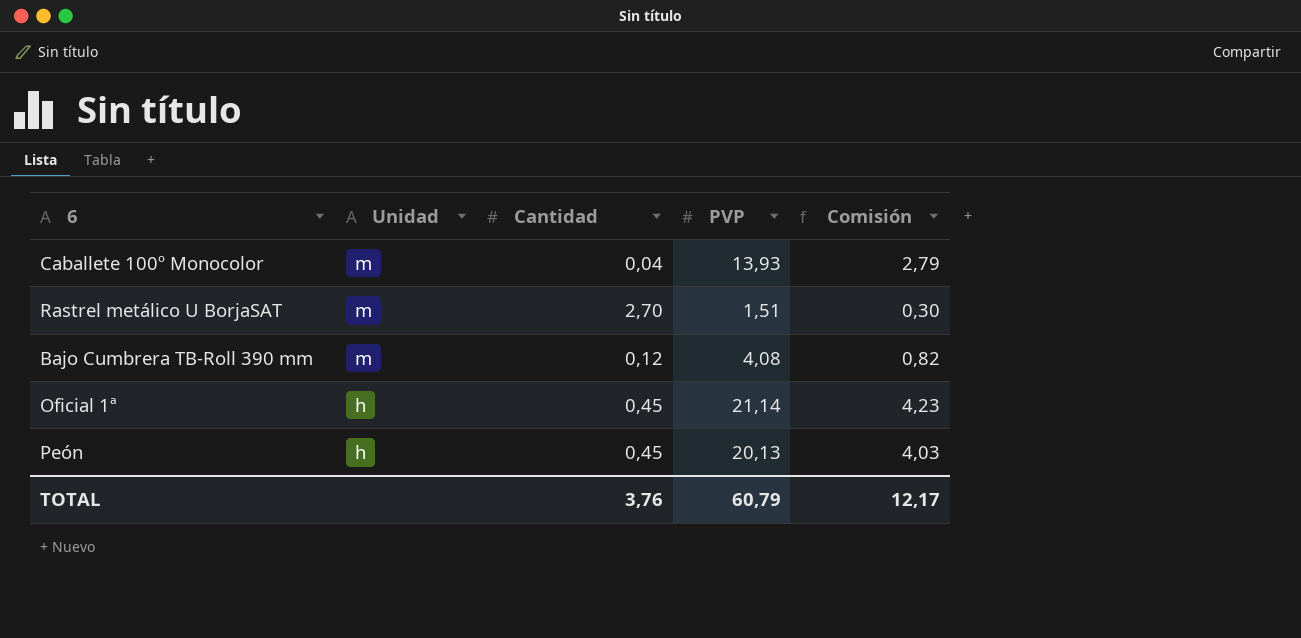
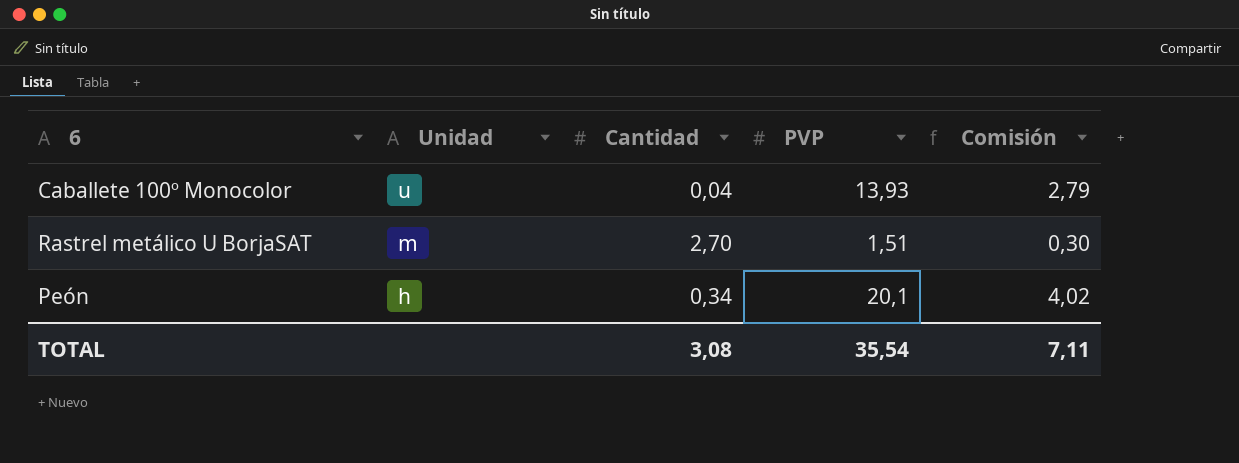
row Bajo Cumbrera TB-Roll 390 mm: m | 0,12 | 4,08 | 0,82 -> none
row Oficial 1ª: h | 0,45 | 21,14 | 4,23 -> none
Caballete 100º Monocolor | Unidad: m -> u
Peón | Cantidad: 0,45 -> 0,34
Peón | PVP: 20,13 -> 20,1
Peón | Comisión: 4,03 -> 4,02
TOTAL | Cantidad: 3,76 -> 3,08
TOTAL | PVP: 60,79 -> 35,54
TOTAL | Comisión: 12,17 -> 7,11

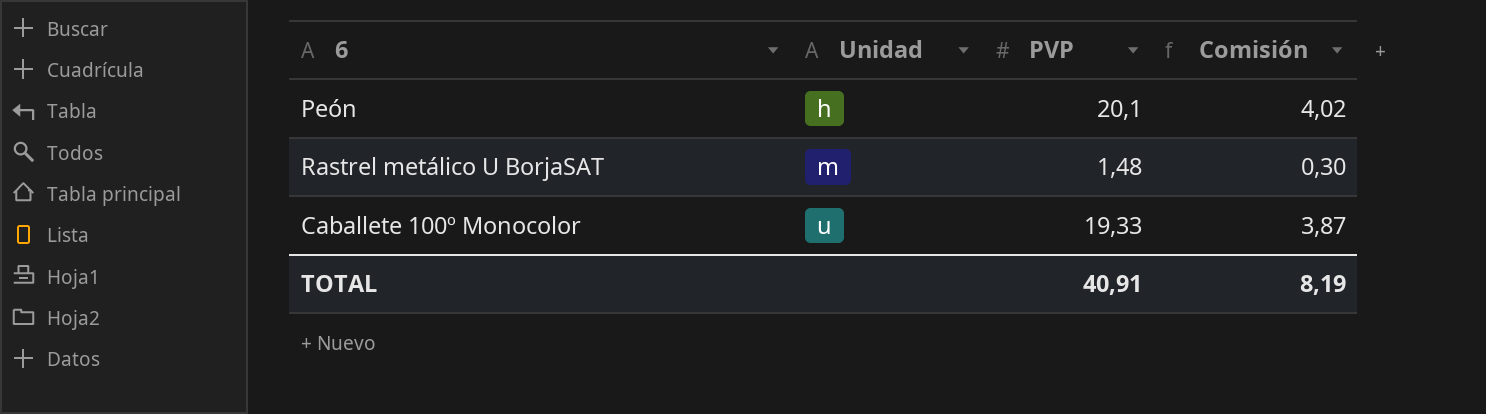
row order: Unidad descending -> Unidad ascending
column Cantidad | position: 3 -> none
Rastrel metálico U BorjaSAT | PVP: 1,51 -> 1,48
Caballete 100º Monocolor | PVP: 13,93 -> 19,33
Caballete 100º Monocolor | Comisión: 2,79 -> 3,87
TOTAL | PVP: 35,54 -> 40,91
TOTAL | Comisión: 7,11 -> 8,19

